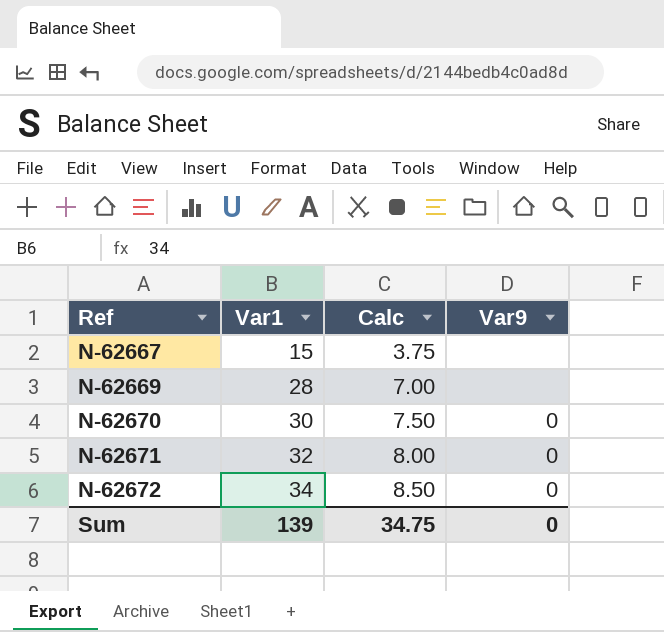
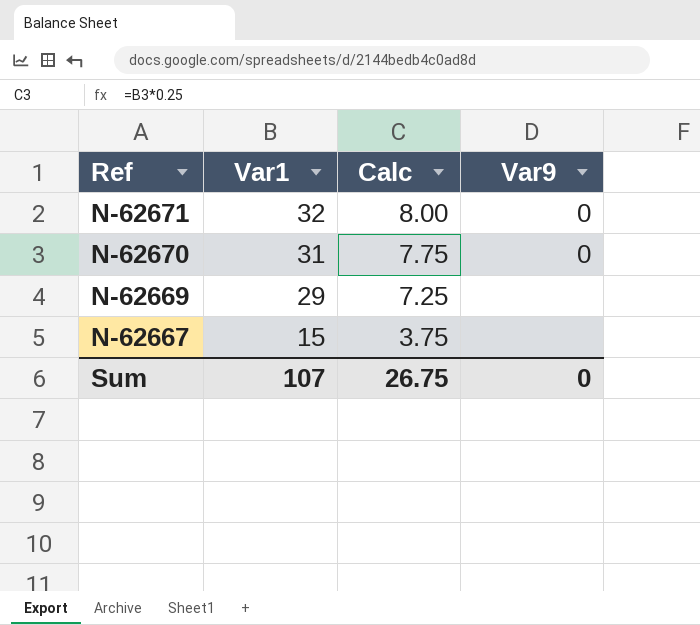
row order: Ref ascending -> Ref descending
row N-62672: 34 | 8.50 | 0 -> none
N-62670 | Var1: 30 -> 31
N-62670 | Calc: 7.50 -> 7.75
N-62669 | Var1: 28 -> 29
N-62669 | Calc: 7.00 -> 7.25
Sum | Var1: 139 -> 107
Sum | Calc: 34.75 -> 26.75

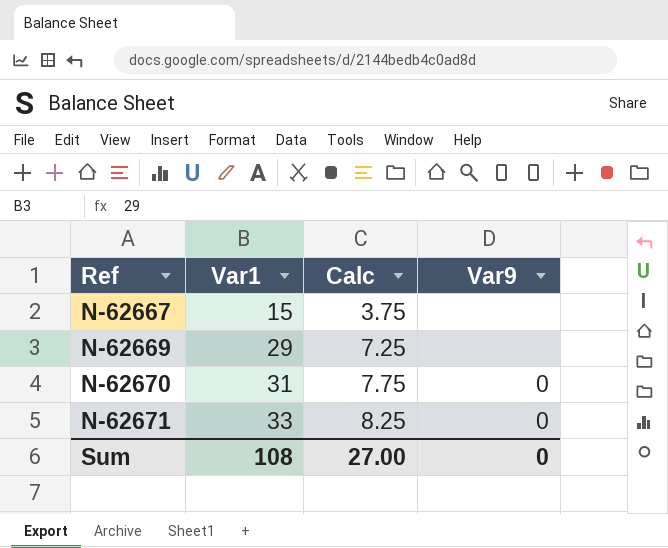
row order: Ref descending -> Ref ascending
N-62671 | Var1: 32 -> 33
N-62671 | Calc: 8.00 -> 8.25
Sum | Var1: 107 -> 108
Sum | Calc: 26.75 -> 27.00

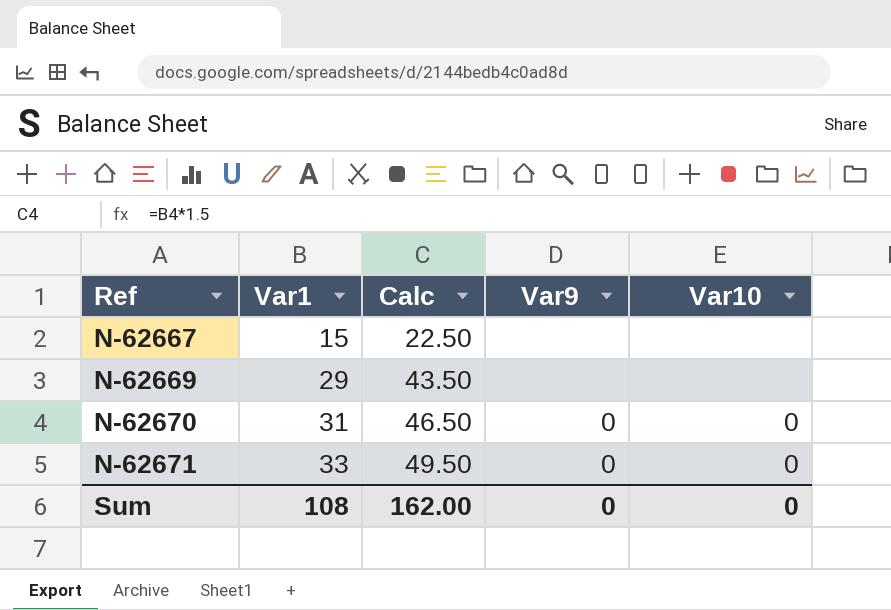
column Calc | formula: [Var1] * 0.25 -> [Var1] * 1.5
column Var10 | position: none -> 5
Sum | Calc: 27.00 -> 162.00

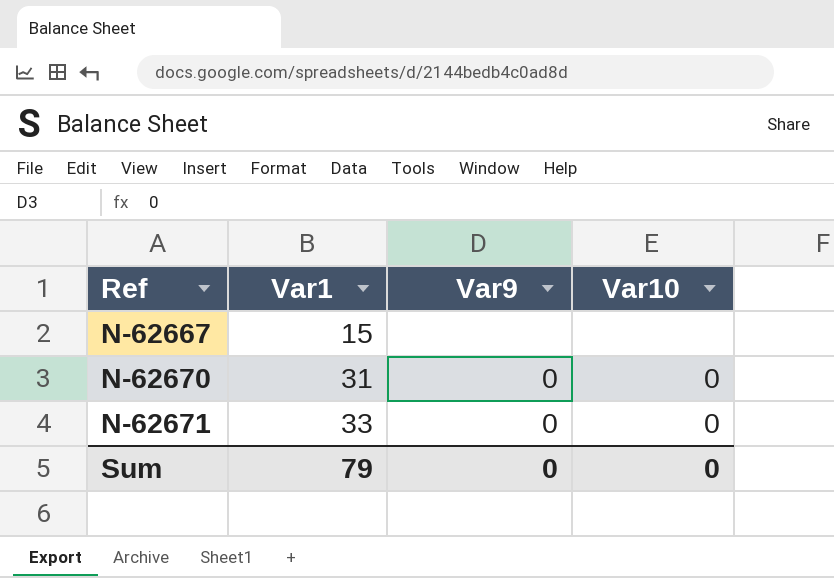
column Calc | formula: [Var1] * 1.5 -> none
row N-62669: 29 | 43.50 | none | none -> none
Sum | Var1: 108 -> 79

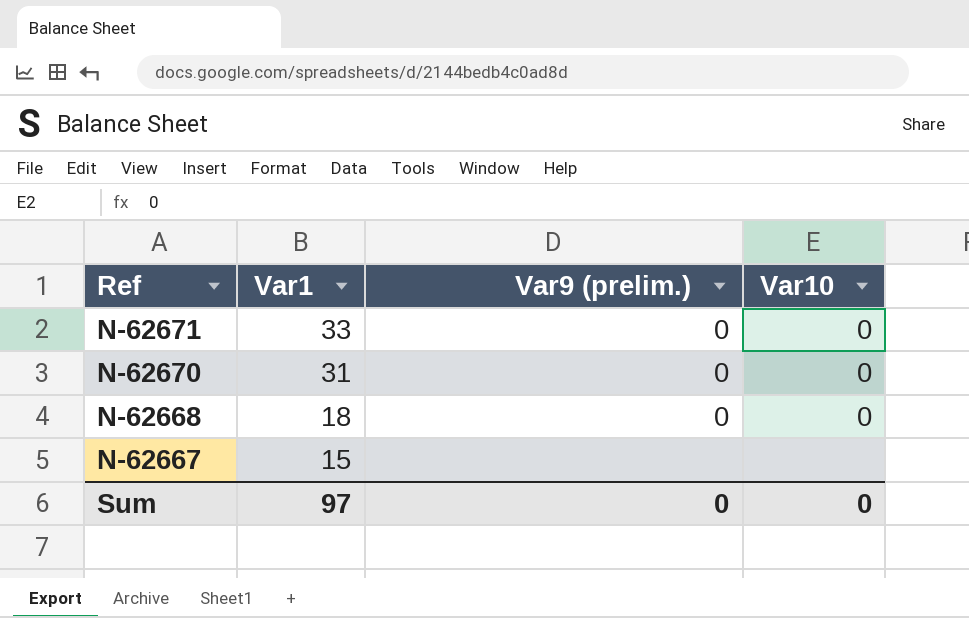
row order: Ref ascending -> Ref descending
column name: Var9 -> Var9 (prelim.)
row N-62668: none -> 18 | 0 | 0
Sum | Var1: 79 -> 97

